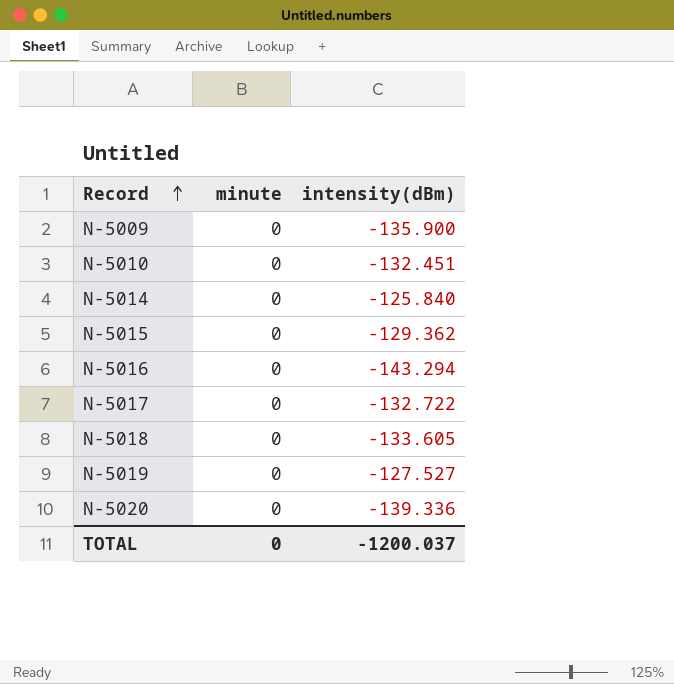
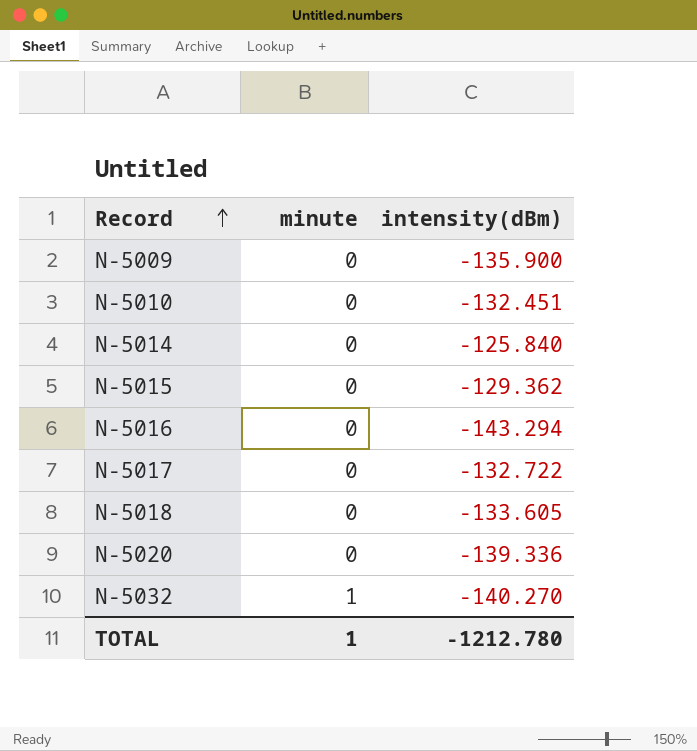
row N-5019: 0 | -127.527 -> none
row N-5032: none -> 1 | -140.270
TOTAL | minute: 0 -> 1
TOTAL | intensity(dBm): -1200.037 -> -1212.780

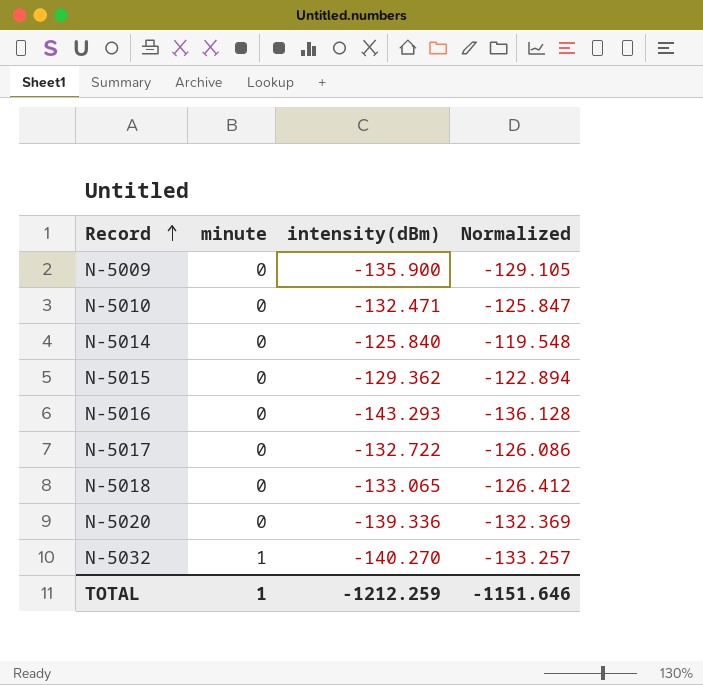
column Normalized | formula: none -> [intensity(dBm)] * 0.95
N-5010 | intensity(dBm): -132.451 -> -132.471
N-5016 | intensity(dBm): -143.294 -> -143.293
N-5018 | intensity(dBm): -133.605 -> -133.065
TOTAL | intensity(dBm): -1212.780 -> -1212.259

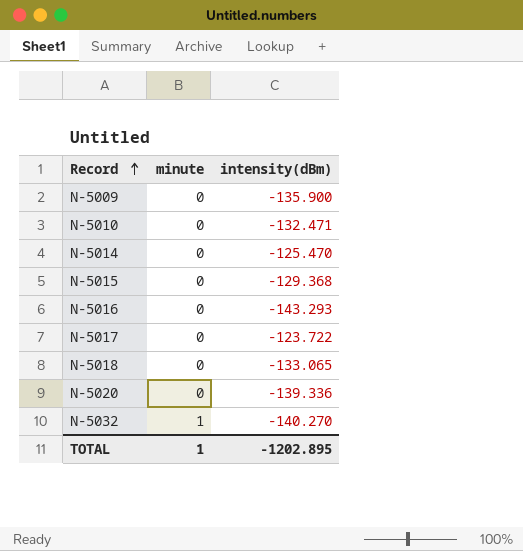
column Normalized | formula: [intensity(dBm)] * 0.95 -> none
N-5014 | intensity(dBm): -125.840 -> -125.470
N-5015 | intensity(dBm): -129.362 -> -129.368
N-5017 | intensity(dBm): -132.722 -> -123.722
TOTAL | intensity(dBm): -1212.259 -> -1202.895

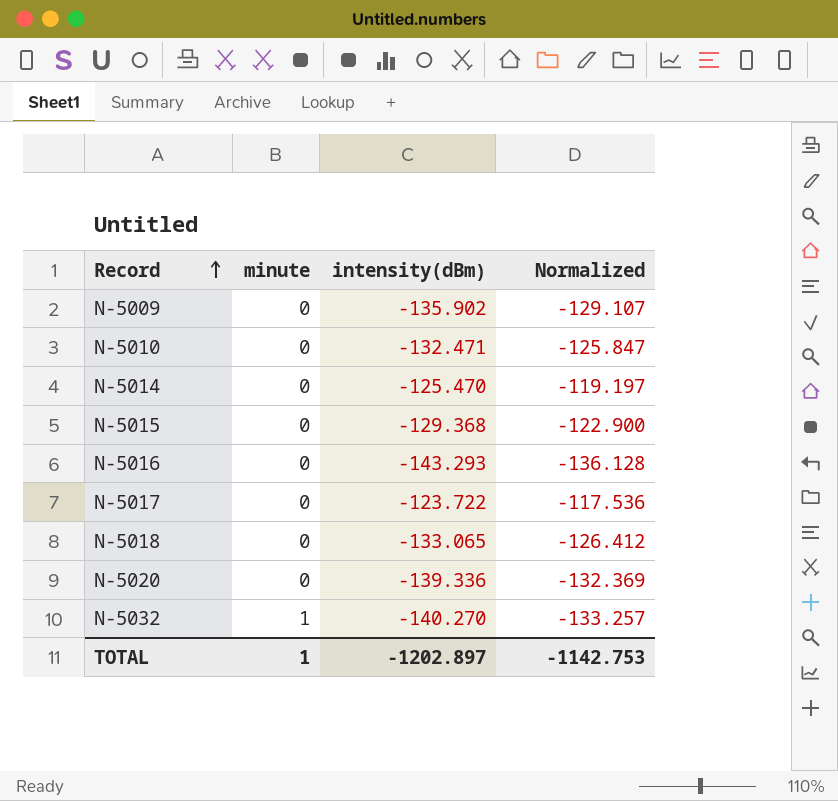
column Normalized | formula: none -> [intensity(dBm)] * 0.95
N-5009 | intensity(dBm): -135.900 -> -135.902
TOTAL | intensity(dBm): -1202.895 -> -1202.897

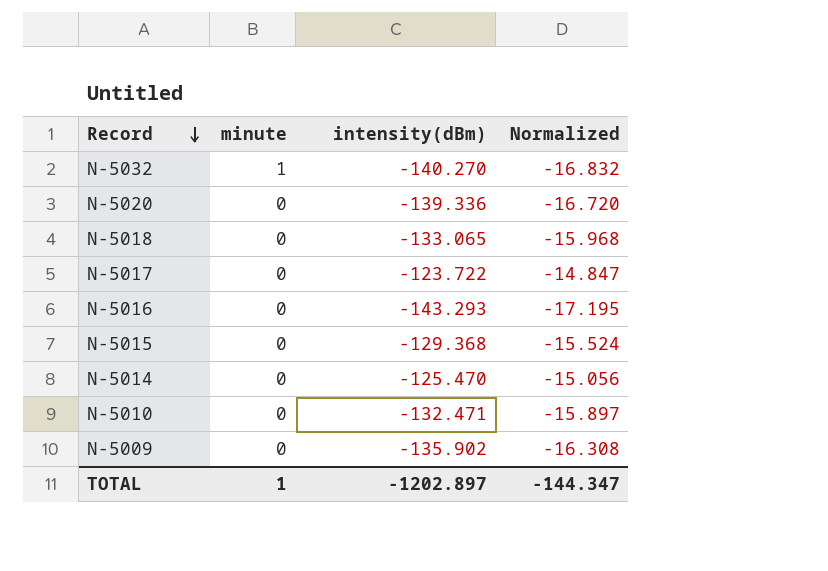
row order: Record ascending -> Record descending
column Normalized | formula: [intensity(dBm)] * 0.95 -> [intensity(dBm)] * 0.12
TOTAL | Normalized: -1142.753 -> -144.347

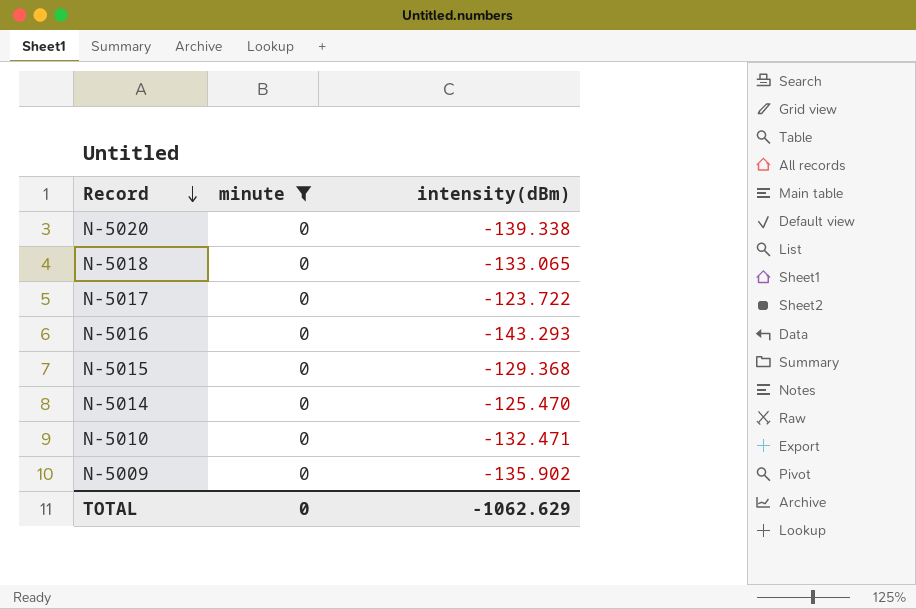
filter: none -> minute = 0
column Normalized | formula: [intensity(dBm)] * 0.12 -> none
N-5020 | intensity(dBm): -139.336 -> -139.338
TOTAL | minute: 1 -> 0
TOTAL | intensity(dBm): -1202.897 -> -1062.629

